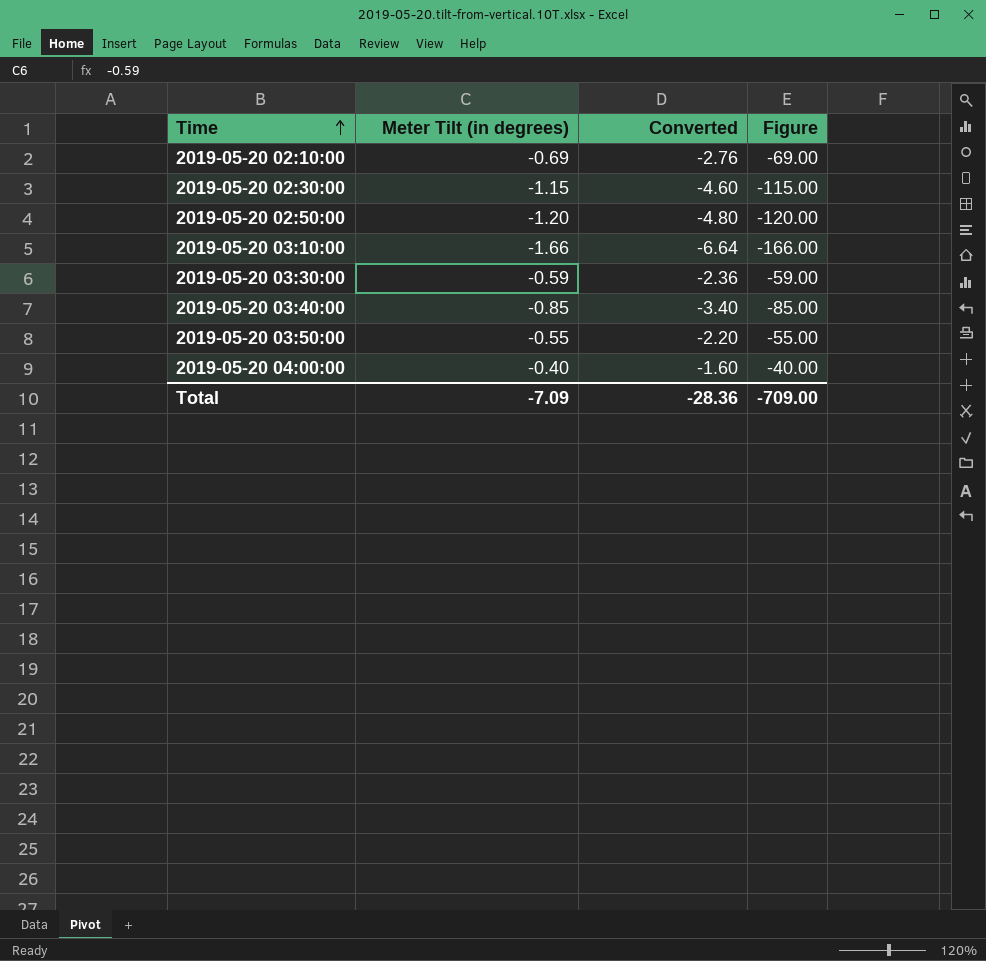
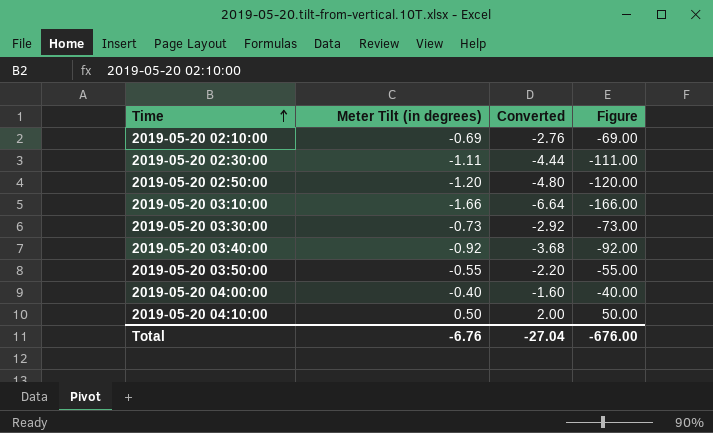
2019-05-20 02:30:00 | Meter Tilt (in degrees): -1.15 -> -1.11
2019-05-20 02:30:00 | Converted: -4.60 -> -4.44
2019-05-20 02:30:00 | Figure: -115.00 -> -111.00
2019-05-20 03:30:00 | Meter Tilt (in degrees): -0.59 -> -0.73
2019-05-20 03:30:00 | Converted: -2.36 -> -2.92
2019-05-20 03:30:00 | Figure: -59.00 -> -73.00
2019-05-20 03:40:00 | Meter Tilt (in degrees): -0.85 -> -0.92
2019-05-20 03:40:00 | Converted: -3.40 -> -3.68
2019-05-20 03:40:00 | Figure: -85.00 -> -92.00
row 2019-05-20 04:10:00: none -> 0.50 | 2.00 | 50.00
Total | Meter Tilt (in degrees): -7.09 -> -6.76
Total | Converted: -28.36 -> -27.04
Total | Figure: -709.00 -> -676.00

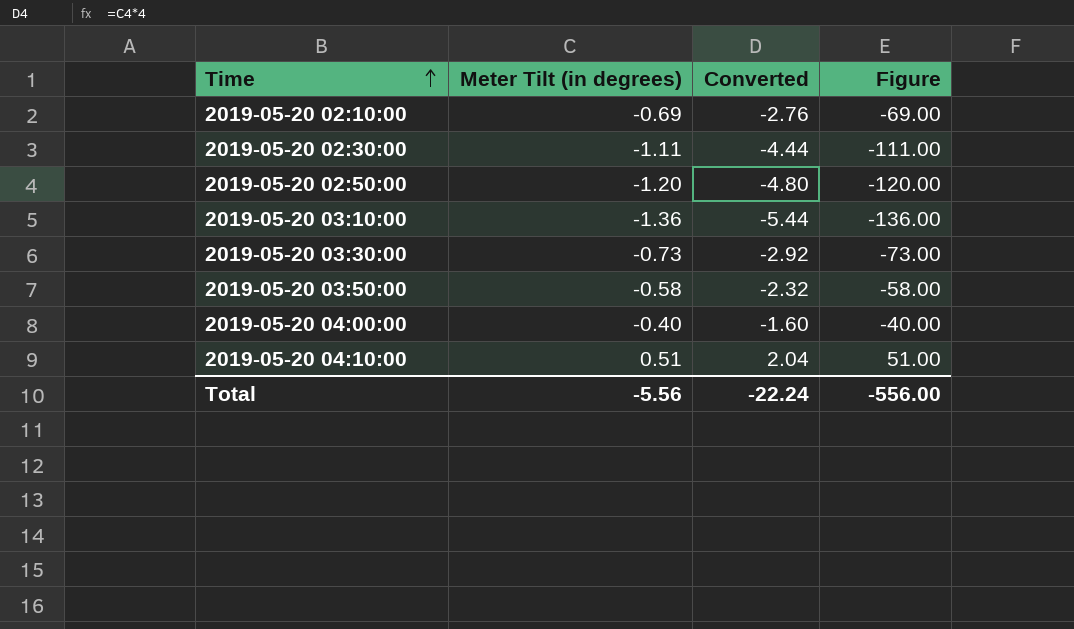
row 2019-05-20 03:40:00: -0.92 | -3.68 | -92.00 -> none
2019-05-20 03:10:00 | Meter Tilt (in degrees): -1.66 -> -1.36
2019-05-20 03:10:00 | Converted: -6.64 -> -5.44
2019-05-20 03:10:00 | Figure: -166.00 -> -136.00
2019-05-20 03:50:00 | Meter Tilt (in degrees): -0.55 -> -0.58
2019-05-20 03:50:00 | Converted: -2.20 -> -2.32
2019-05-20 03:50:00 | Figure: -55.00 -> -58.00
2019-05-20 04:10:00 | Meter Tilt (in degrees): 0.50 -> 0.51
2019-05-20 04:10:00 | Converted: 2.00 -> 2.04
2019-05-20 04:10:00 | Figure: 50.00 -> 51.00
Total | Meter Tilt (in degrees): -6.76 -> -5.56
Total | Converted: -27.04 -> -22.24
Total | Figure: -676.00 -> -556.00

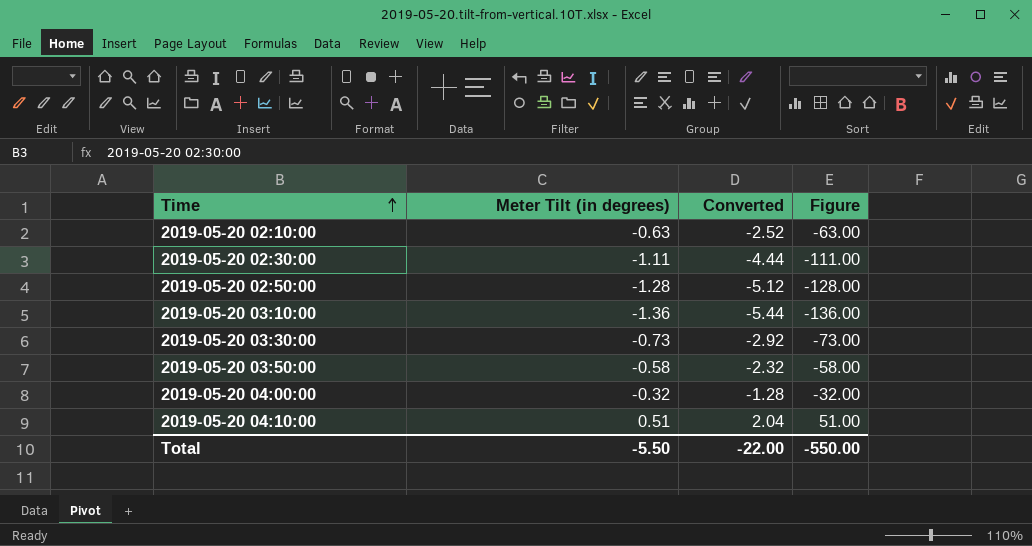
2019-05-20 02:10:00 | Meter Tilt (in degrees): -0.69 -> -0.63
2019-05-20 02:10:00 | Converted: -2.76 -> -2.52
2019-05-20 02:10:00 | Figure: -69.00 -> -63.00
2019-05-20 02:50:00 | Meter Tilt (in degrees): -1.20 -> -1.28
2019-05-20 02:50:00 | Converted: -4.80 -> -5.12
2019-05-20 02:50:00 | Figure: -120.00 -> -128.00
2019-05-20 04:00:00 | Meter Tilt (in degrees): -0.40 -> -0.32
2019-05-20 04:00:00 | Converted: -1.60 -> -1.28
2019-05-20 04:00:00 | Figure: -40.00 -> -32.00
Total | Meter Tilt (in degrees): -5.56 -> -5.50
Total | Converted: -22.24 -> -22.00
Total | Figure: -556.00 -> -550.00

